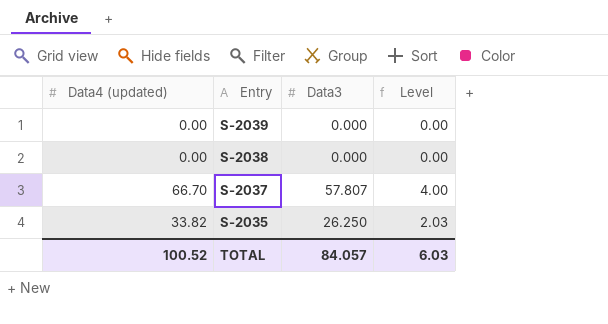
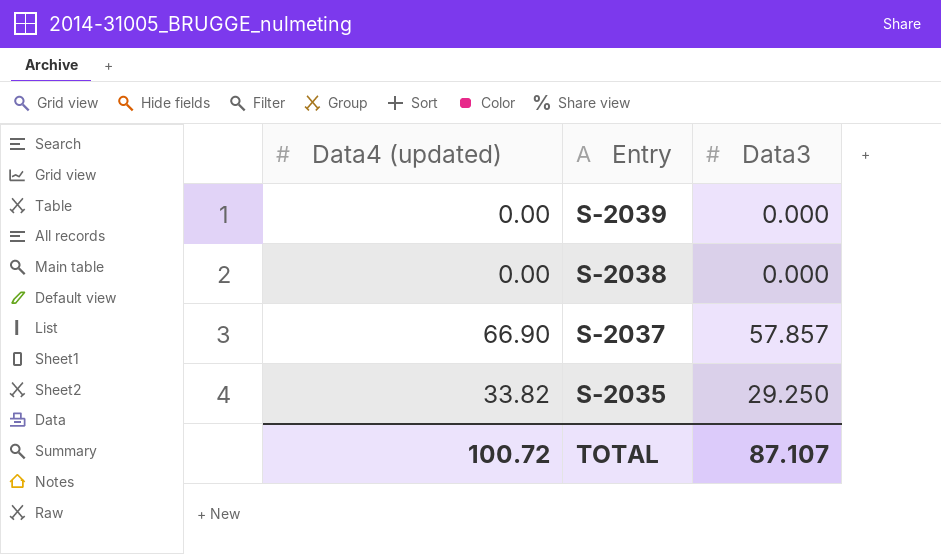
column Level | formula: [Data4 (updated)] * 0.06 -> none
S-2037 | Data4 (updated): 66.70 -> 66.90
S-2037 | Data3: 57.807 -> 57.857
S-2035 | Data3: 26.250 -> 29.250
TOTAL | Data4 (updated): 100.52 -> 100.72
TOTAL | Data3: 84.057 -> 87.107

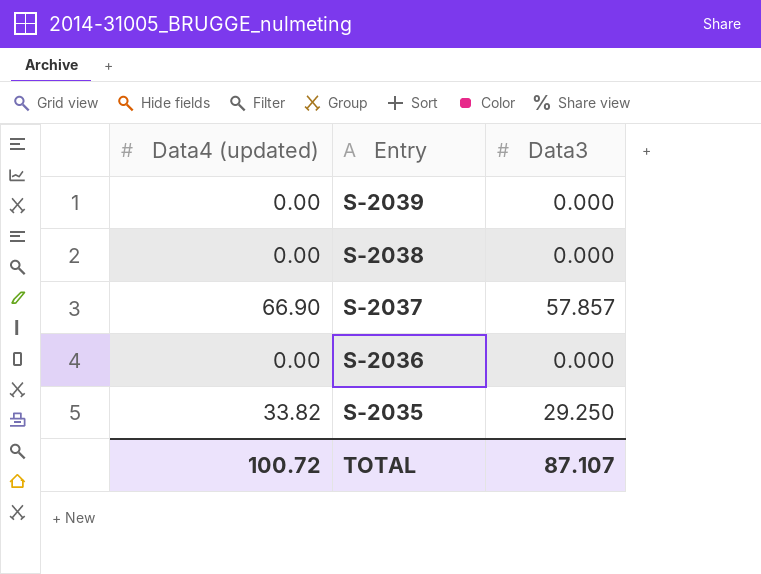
row S-2036: none -> 0.00 | 0.000

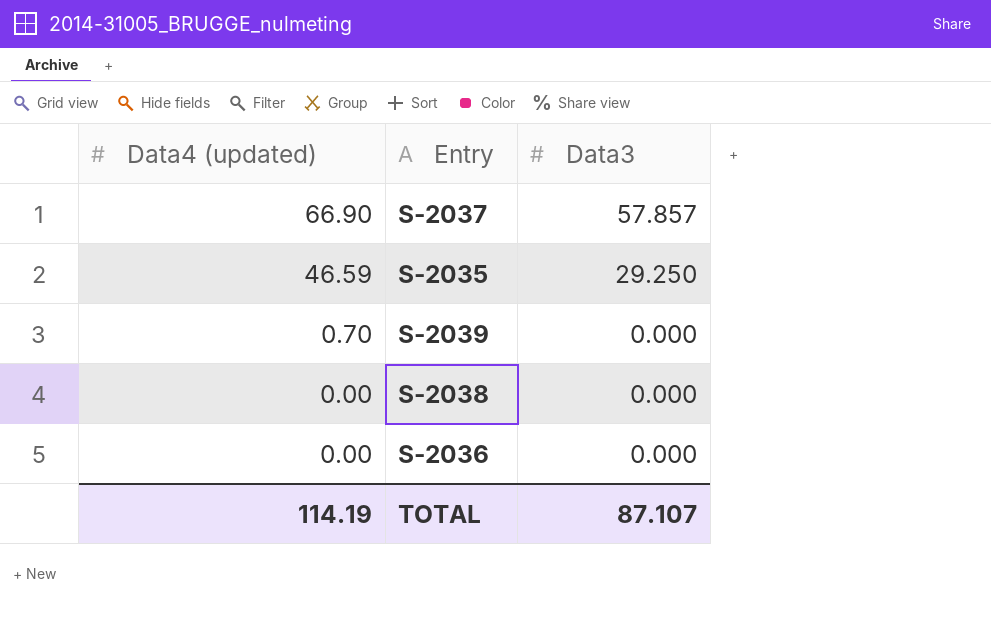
row order: Entry descending -> Data4 (updated) descending
S-2035 | Data4 (updated): 33.82 -> 46.59
S-2039 | Data4 (updated): 0.00 -> 0.70
TOTAL | Data4 (updated): 100.72 -> 114.19

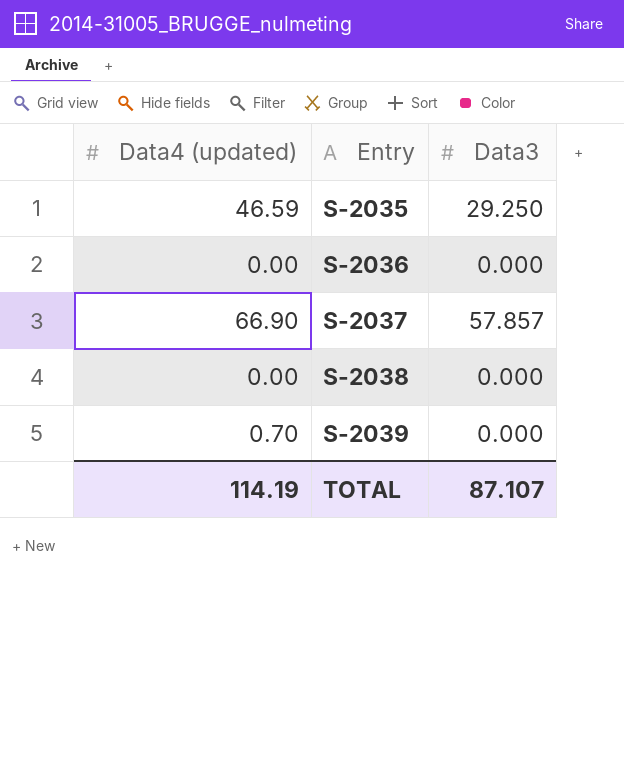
row order: Data4 (updated) descending -> Entry ascending

